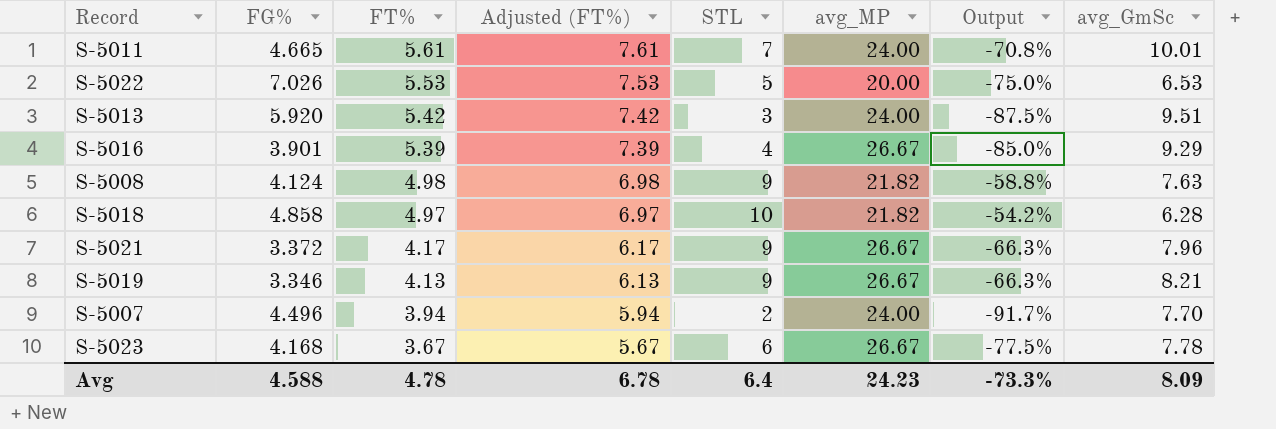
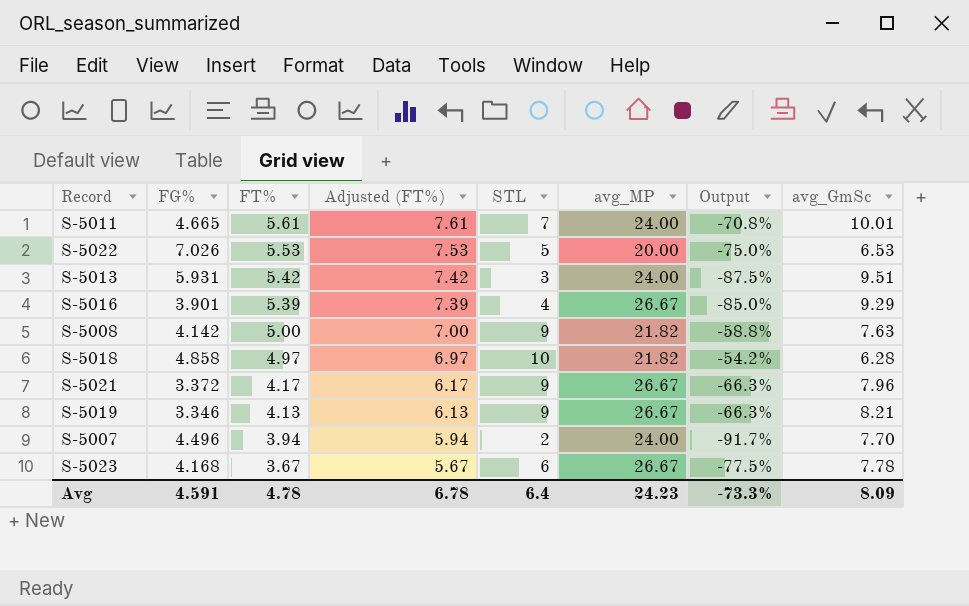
S-5013 | FG%: 5.920 -> 5.931
S-5008 | FG%: 4.124 -> 4.142
S-5008 | FT%: 4.98 -> 5.00
S-5008 | Adjusted (FT%): 6.98 -> 7.00
Avg | FG%: 4.588 -> 4.591

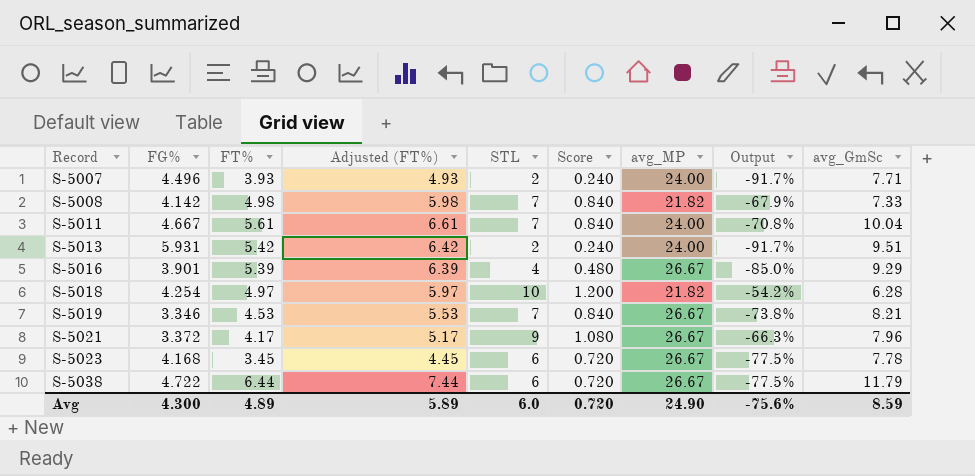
row order: FT% descending -> Record ascending
column Adjusted (FT%) | formula: [FT%] + 2 -> [FT%] + 1
column Score | formula: none -> [STL] * 0.12
row S-5022: 7.026 | 5.53 | 7.53 | 5 | 20.00 | -75.0% | 6.53 -> none
S-5007 | FT%: 3.94 -> 3.93
S-5007 | avg_GmSc: 7.70 -> 7.71
S-5008 | FT%: 5.00 -> 4.98
S-5008 | STL: 9 -> 7
S-5008 | Output: -58.8% -> -67.9%
S-5008 | avg_GmSc: 7.63 -> 7.33
S-5011 | FG%: 4.665 -> 4.667
S-5011 | avg_GmSc: 10.01 -> 10.04
S-5013 | STL: 3 -> 2
S-5013 | Output: -87.5% -> -91.7%
S-5018 | FG%: 4.858 -> 4.254
S-5019 | FT%: 4.13 -> 4.53
S-5019 | STL: 9 -> 7
S-5019 | Output: -66.3% -> -73.8%
S-5023 | FT%: 3.67 -> 3.45
row S-5038: none -> 4.722 | 6.44 | 7.44 | 6 | 0.720 | 26.67 | -77.5% | 11.79
Avg | FG%: 4.591 -> 4.300
Avg | FT%: 4.78 -> 4.89
Avg | Adjusted (FT%): 6.78 -> 5.89
Avg | STL: 6.4 -> 6.0
Avg | avg_MP: 24.23 -> 24.90
Avg | Output: -73.3% -> -75.6%
Avg | avg_GmSc: 8.09 -> 8.59

